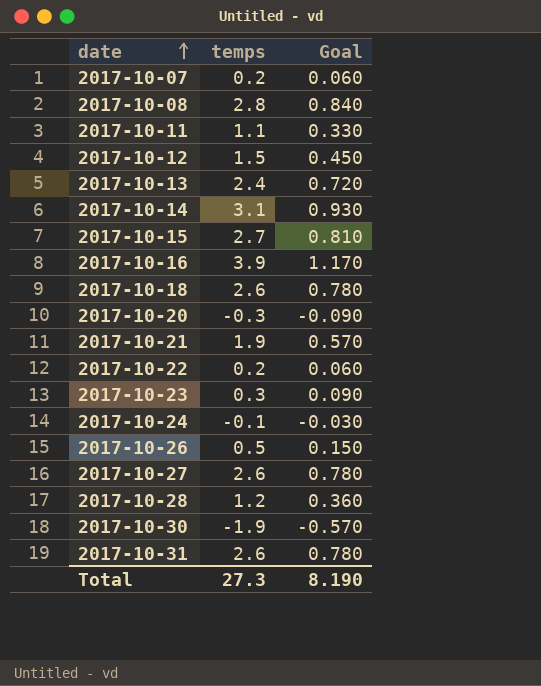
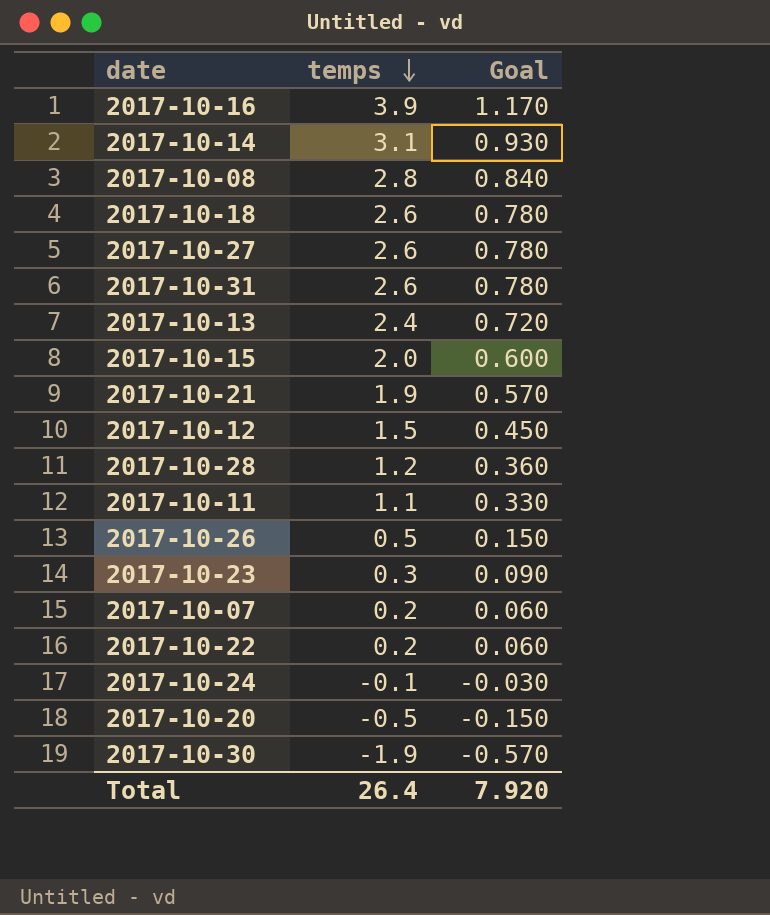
row order: date ascending -> temps descending
2017-10-15 | temps: 2.7 -> 2.0
2017-10-15 | Goal: 0.810 -> 0.600
2017-10-20 | temps: -0.3 -> -0.5
2017-10-20 | Goal: -0.090 -> -0.150
Total | temps: 27.3 -> 26.4
Total | Goal: 8.190 -> 7.920

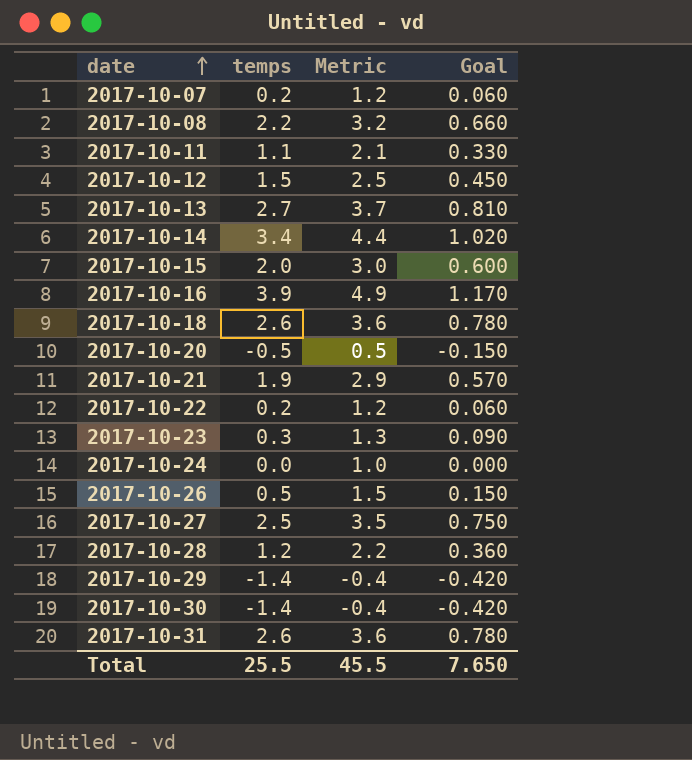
row order: temps descending -> date ascending
column Metric | formula: none -> [temps] + 1
2017-10-08 | temps: 2.8 -> 2.2
2017-10-08 | Goal: 0.840 -> 0.660
2017-10-13 | temps: 2.4 -> 2.7
2017-10-13 | Goal: 0.720 -> 0.810
2017-10-14 | temps: 3.1 -> 3.4
2017-10-14 | Goal: 0.930 -> 1.020
2017-10-24 | temps: -0.1 -> 0.0
2017-10-24 | Goal: -0.030 -> 0.000
2017-10-27 | temps: 2.6 -> 2.5
2017-10-27 | Goal: 0.780 -> 0.750
row 2017-10-29: none -> -1.4 | -0.4 | -0.420
2017-10-30 | temps: -1.9 -> -1.4
2017-10-30 | Goal: -0.570 -> -0.420
Total | temps: 26.4 -> 25.5
Total | Goal: 7.920 -> 7.650

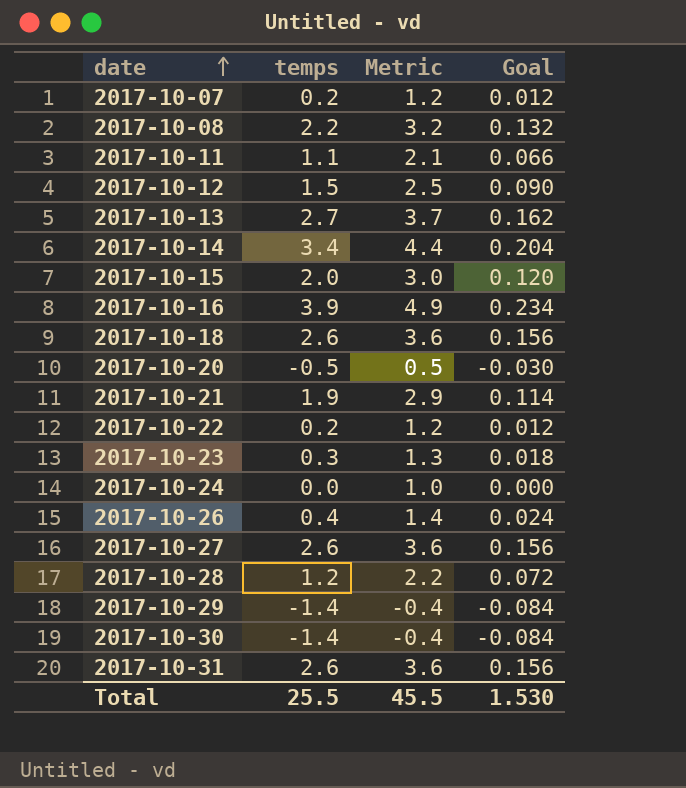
column Goal | formula: [temps] * 0.3 -> [temps] * 0.06
2017-10-26 | temps: 0.5 -> 0.4
2017-10-26 | Metric: 1.5 -> 1.4
2017-10-27 | temps: 2.5 -> 2.6
2017-10-27 | Metric: 3.5 -> 3.6
Total | Goal: 7.650 -> 1.530

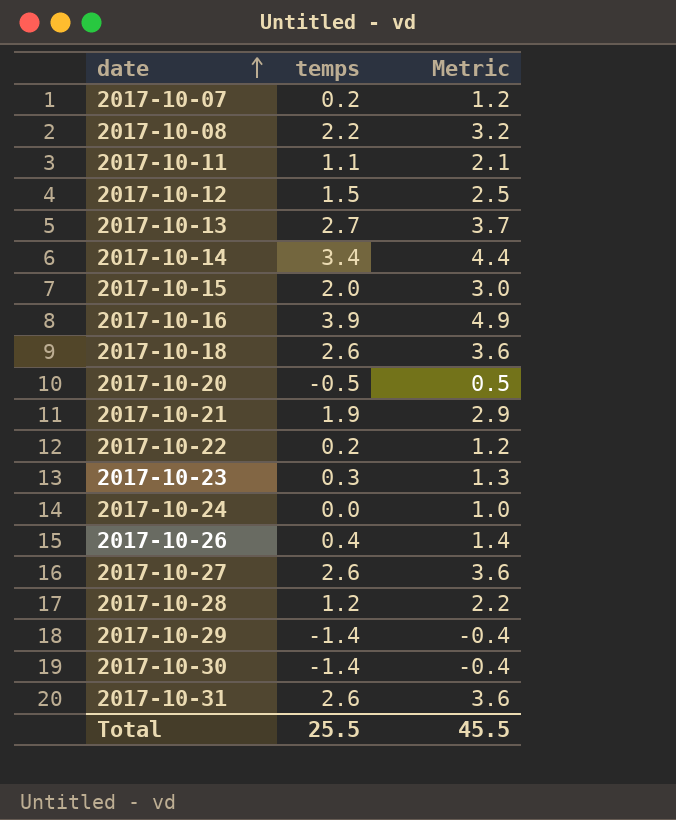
column Goal | formula: [temps] * 0.06 -> none

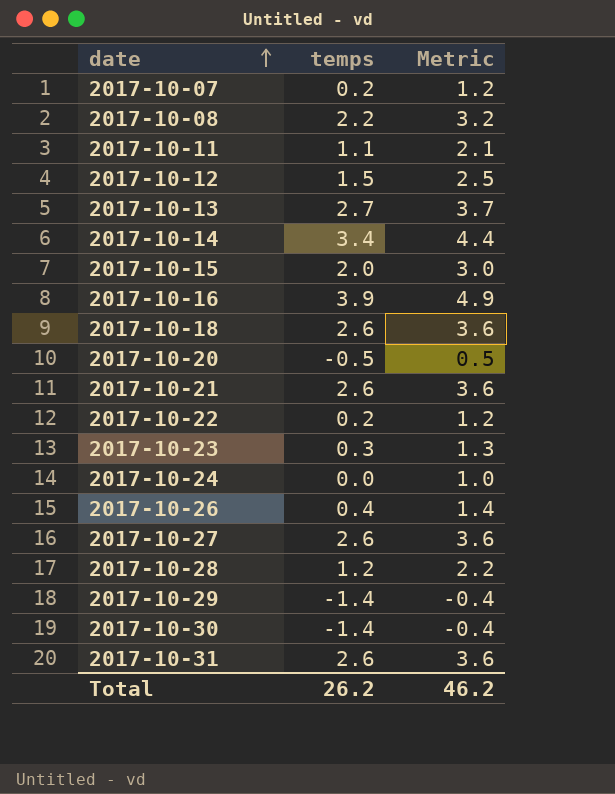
2017-10-21 | temps: 1.9 -> 2.6
2017-10-21 | Metric: 2.9 -> 3.6
Total | temps: 25.5 -> 26.2
Total | Metric: 45.5 -> 46.2

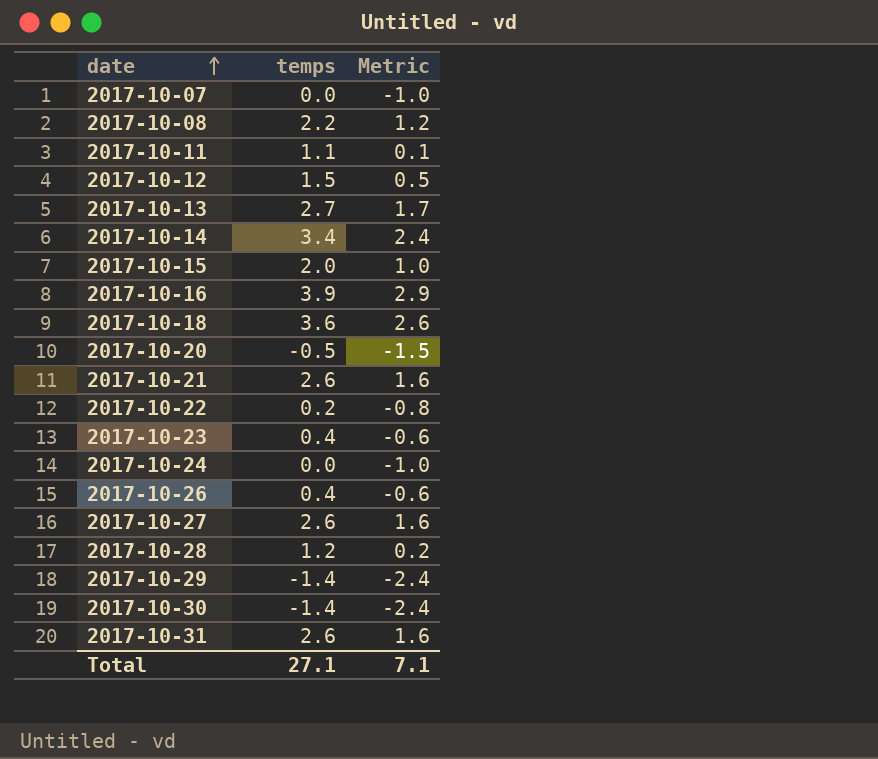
column Metric | formula: [temps] + 1 -> [temps] - 1
2017-10-07 | temps: 0.2 -> 0.0
2017-10-18 | temps: 2.6 -> 3.6
2017-10-23 | temps: 0.3 -> 0.4
Total | temps: 26.2 -> 27.1
Total | Metric: 46.2 -> 7.1

